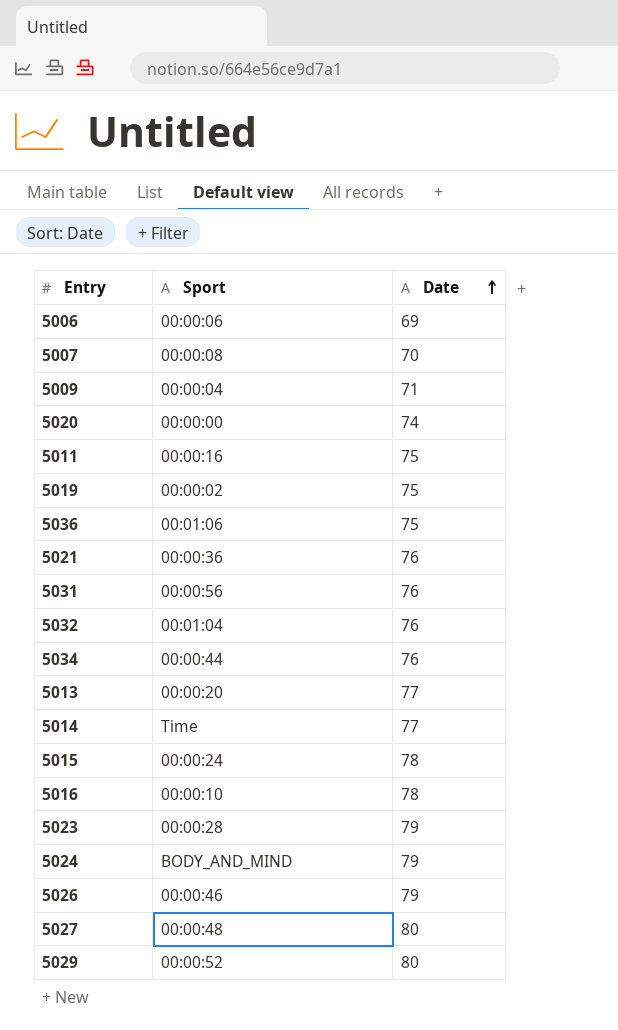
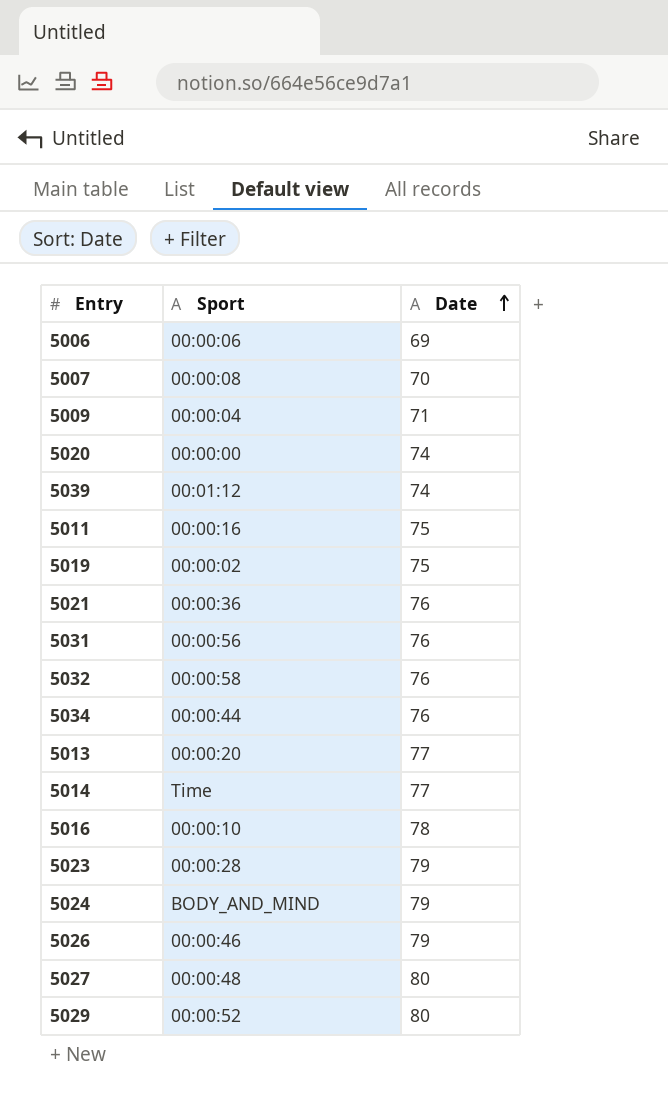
row 5036: 00:01:06 | 75 -> none
row 5015: 00:00:24 | 78 -> none
row 5039: none -> 00:01:12 | 74
5032 | Sport: 00:01:04 -> 00:00:58

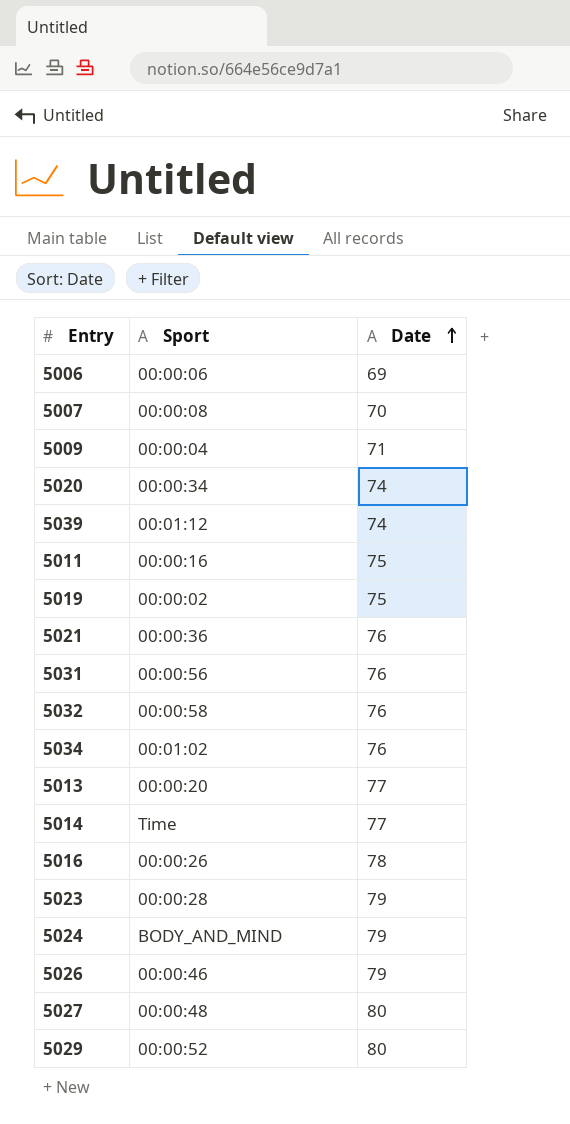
5020 | Sport: 00:00:00 -> 00:00:34
5034 | Sport: 00:00:44 -> 00:01:02
5016 | Sport: 00:00:10 -> 00:00:26

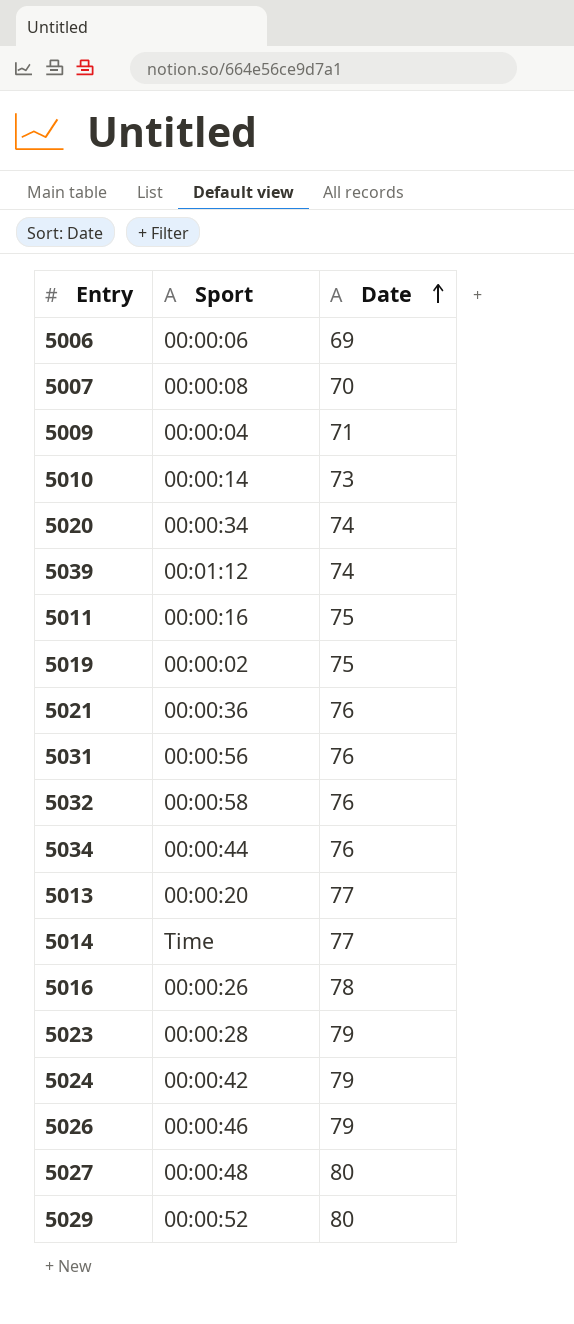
row 5010: none -> 00:00:14 | 73
5034 | Sport: 00:01:02 -> 00:00:44
5024 | Sport: BODY_AND_MIND -> 00:00:42

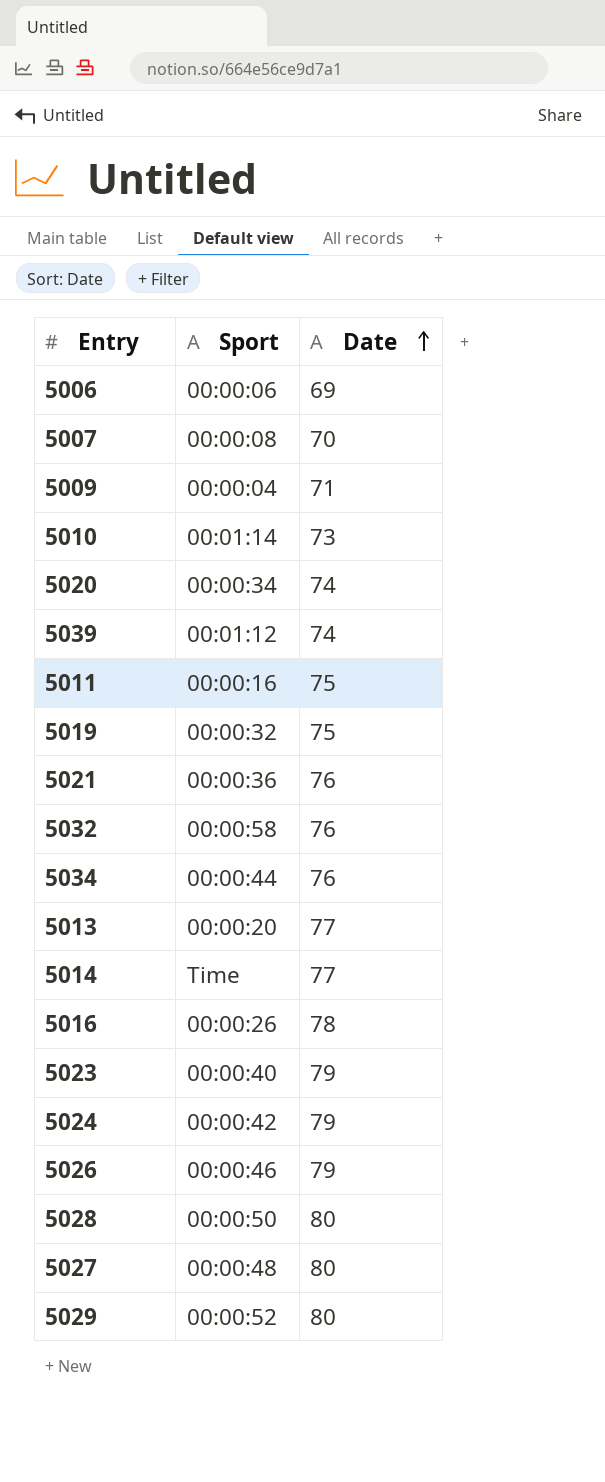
row 5031: 00:00:56 | 76 -> none
5010 | Sport: 00:00:14 -> 00:01:14
5019 | Sport: 00:00:02 -> 00:00:32
5023 | Sport: 00:00:28 -> 00:00:40
row 5028: none -> 00:00:50 | 80

